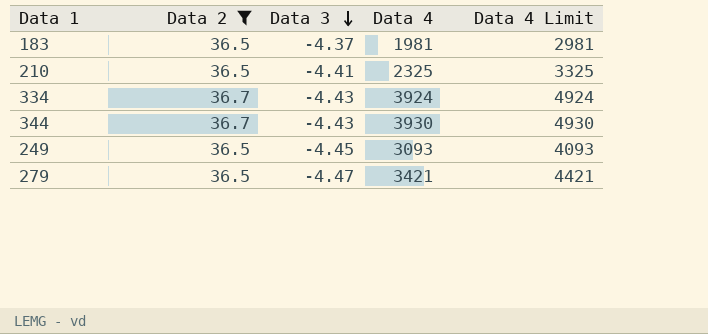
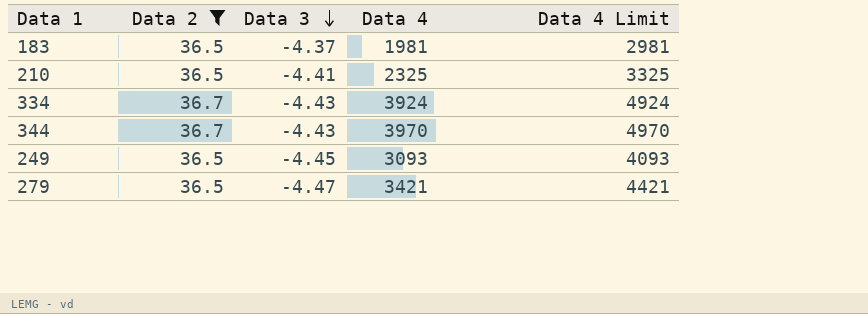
344 | Data 4: 3930 -> 3970
344 | Data 4 Limit: 4930 -> 4970

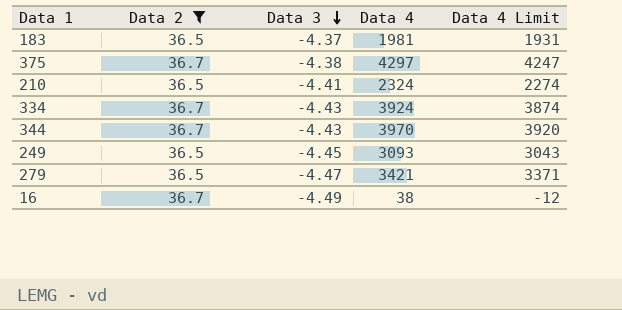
column Data 4 Limit | formula: [Data 4] + 1000 -> [Data 4] - 50
row 375: none -> 36.7 | -4.38 | 4297 | 4247
210 | Data 4: 2325 -> 2324
row 16: none -> 36.7 | -4.49 | 38 | -12

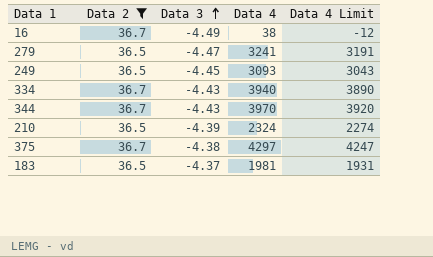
row order: Data 3 descending -> Data 3 ascending
279 | Data 4: 3421 -> 3241
279 | Data 4 Limit: 3371 -> 3191
334 | Data 4: 3924 -> 3940
334 | Data 4 Limit: 3874 -> 3890
210 | Data 3: -4.41 -> -4.39

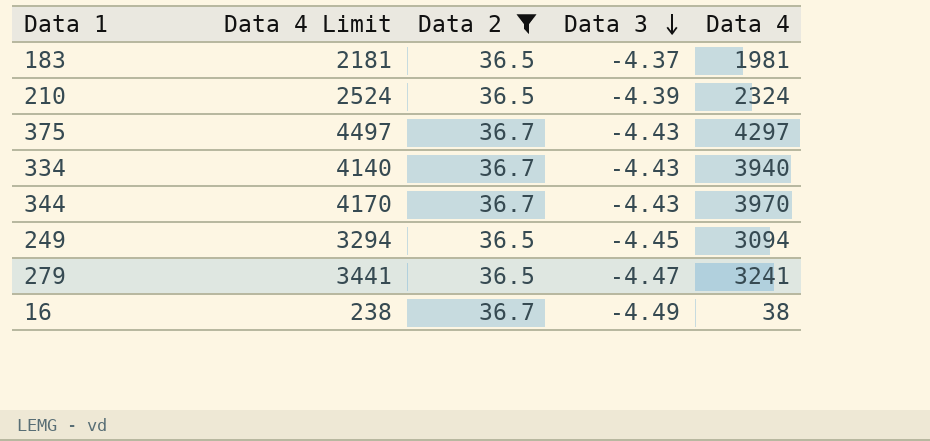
row order: Data 3 ascending -> Data 3 descending
column Data 4 Limit | formula: [Data 4] - 50 -> [Data 4] + 200
column Data 4 Limit | position: 5 -> 2
375 | Data 3: -4.38 -> -4.43
249 | Data 4: 3093 -> 3094

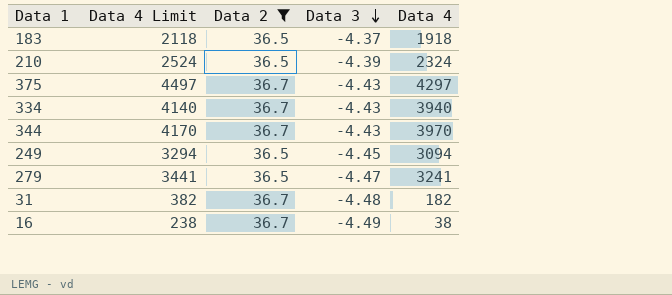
183 | Data 4 Limit: 2181 -> 2118
183 | Data 4: 1981 -> 1918
row 31: none -> 382 | 36.7 | -4.48 | 182

